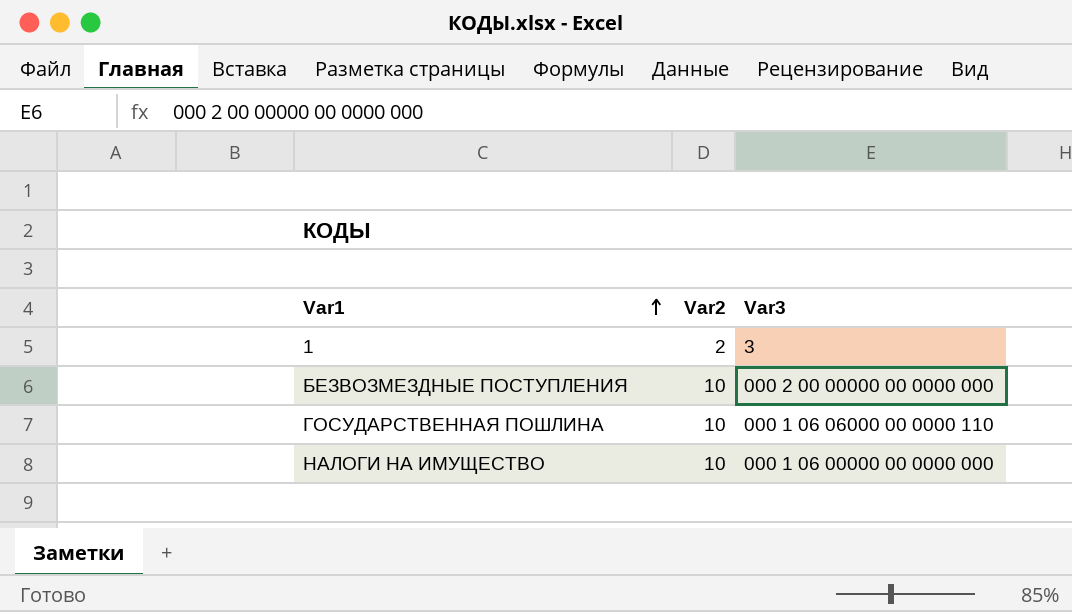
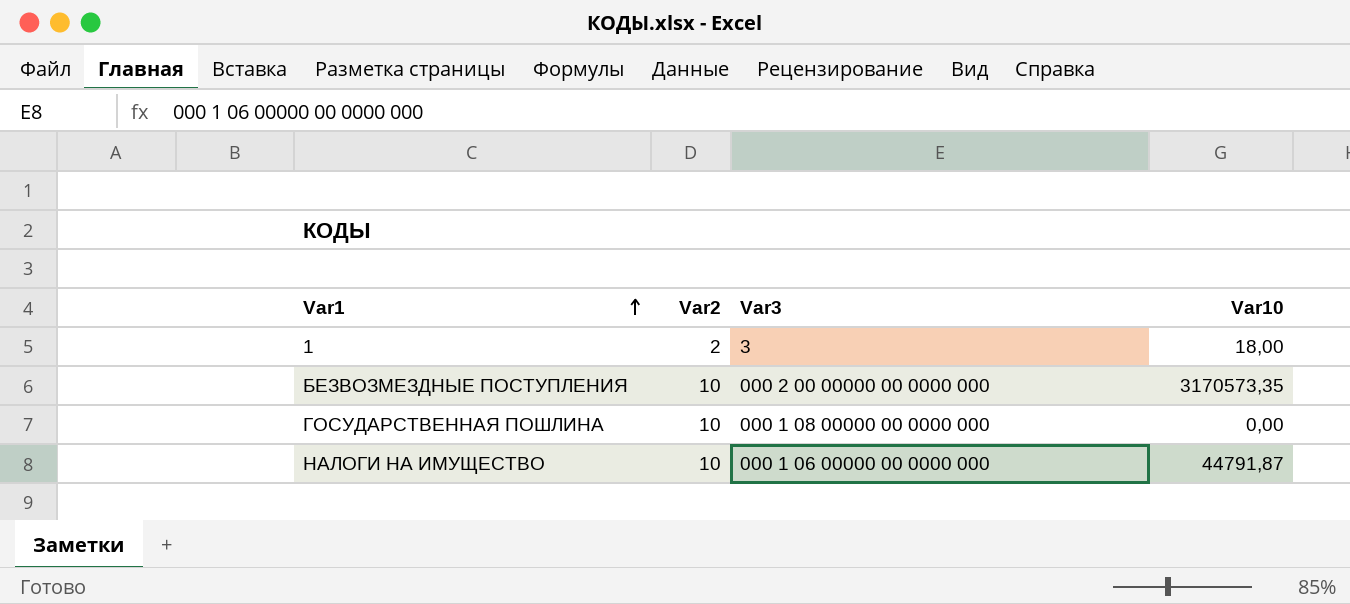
column Var10 | position: none -> 4
ГОСУДАРСТВЕННАЯ ПОШЛИНА | Var3: 000 1 06 06000 00 0000 110 -> 000 1 08 00000 00 0000 000

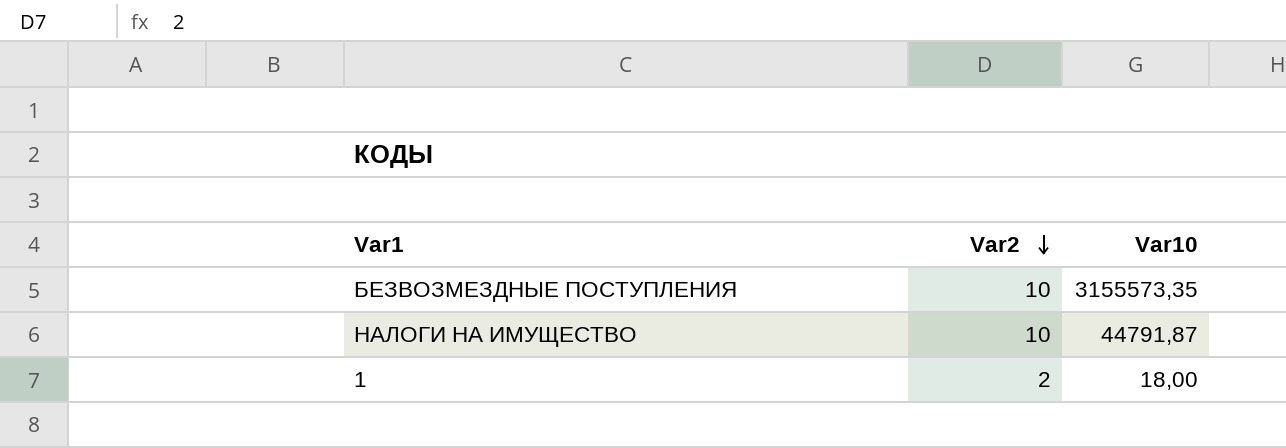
row order: Var1 ascending -> Var2 descending
column Var3 | position: 3 -> none
row ГОСУДАРСТВЕННАЯ ПОШЛИНА: 10 | 000 1 08 00000 00 0000 000 | 0,00 -> none
БЕЗВОЗМЕЗДНЫЕ ПОСТУПЛЕНИЯ | Var10: 3170573,35 -> 3155573,35

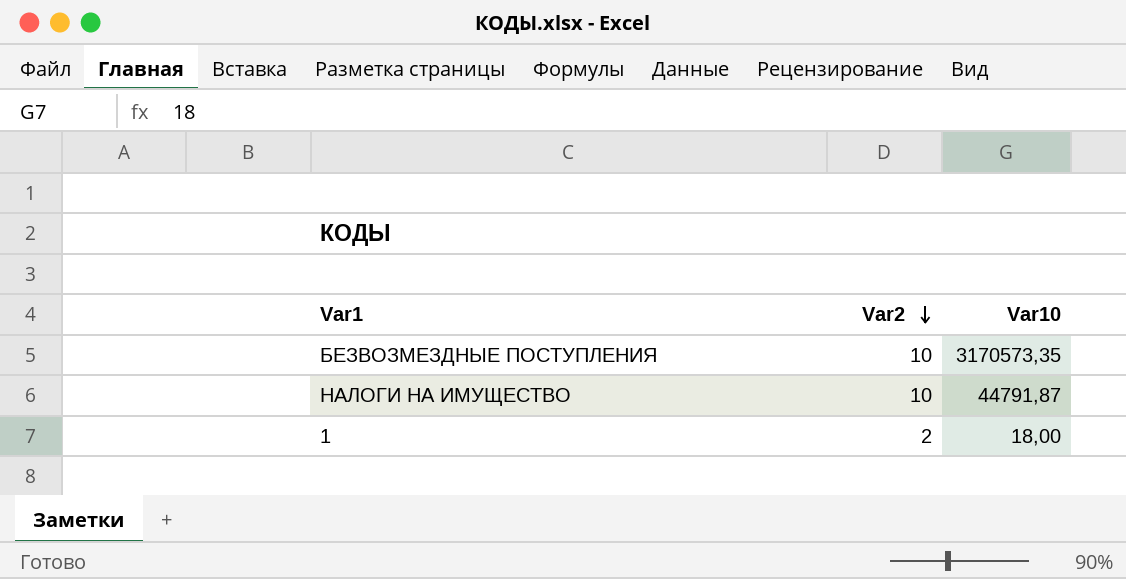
БЕЗВОЗМЕЗДНЫЕ ПОСТУПЛЕНИЯ | Var10: 3155573,35 -> 3170573,35

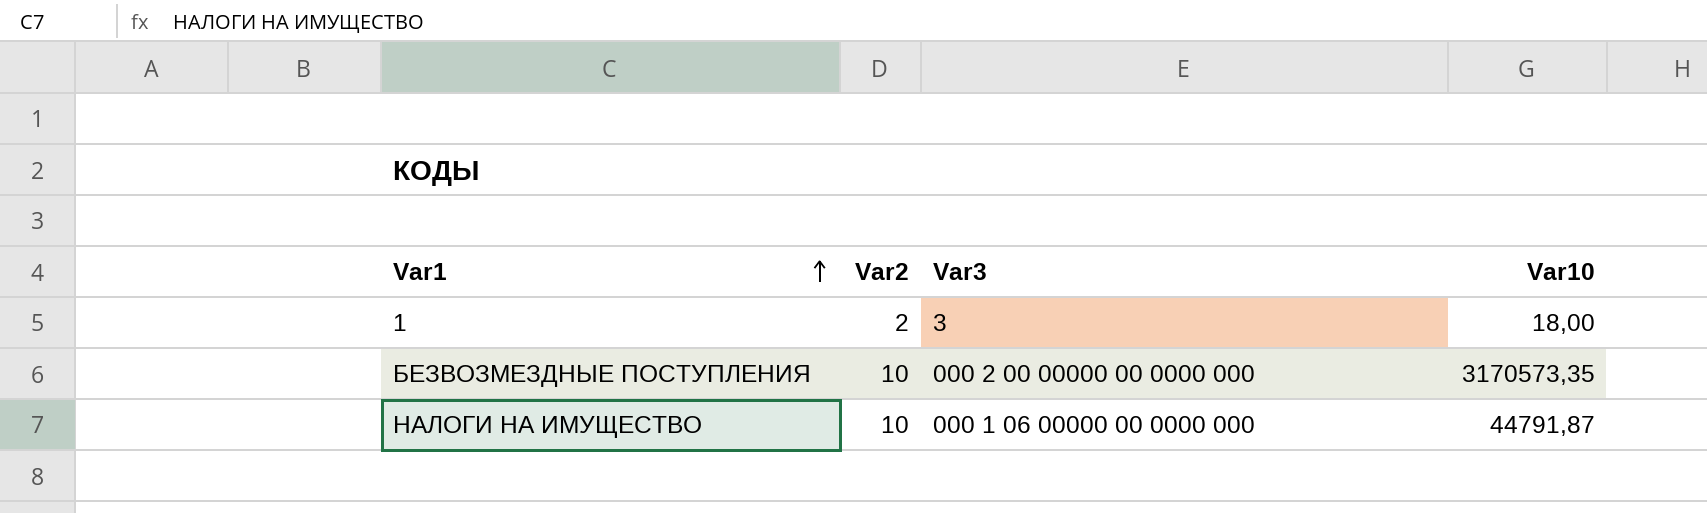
row order: Var2 descending -> Var1 ascending
column Var3 | position: none -> 3

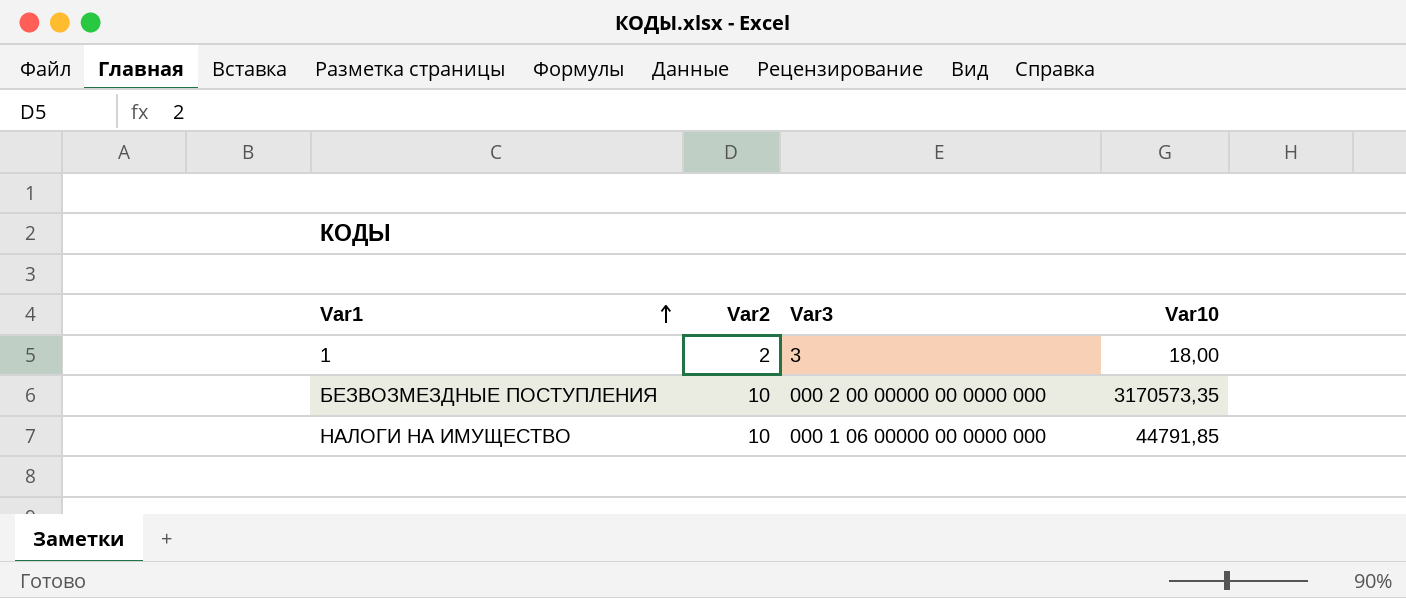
НАЛОГИ НА ИМУЩЕСТВО | Var10: 44791,87 -> 44791,85

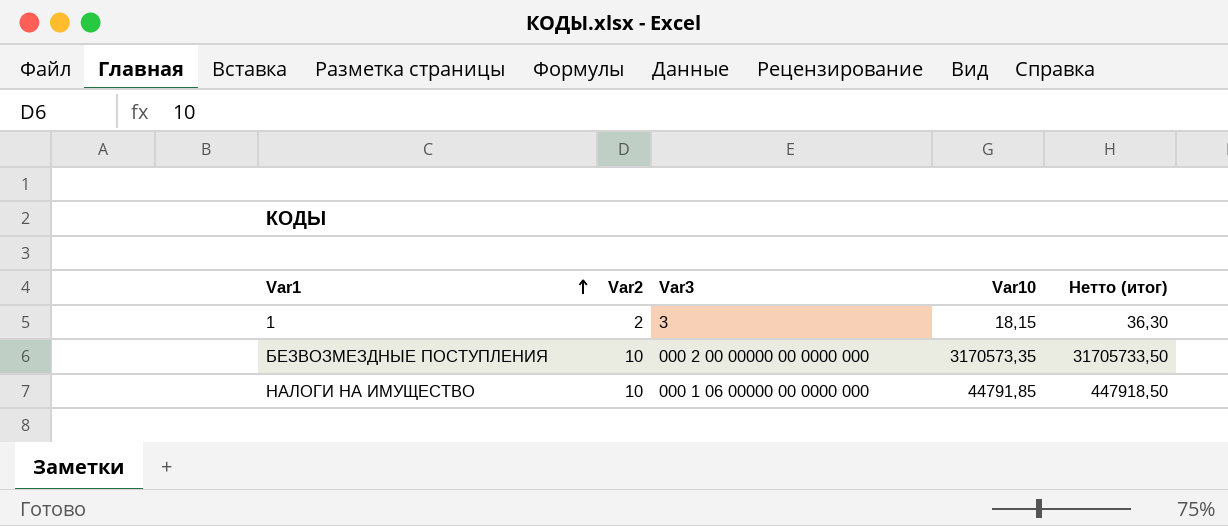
column Нетто (итог) | formula: none -> [Var2] * [Var10]
1 | Var10: 18,00 -> 18,15

